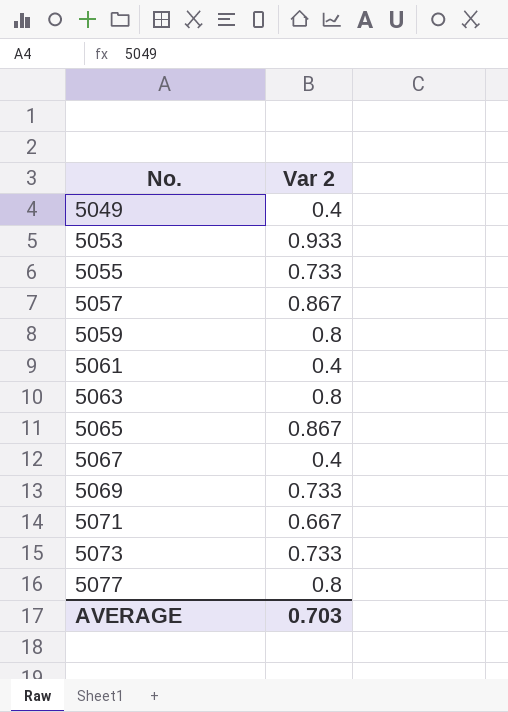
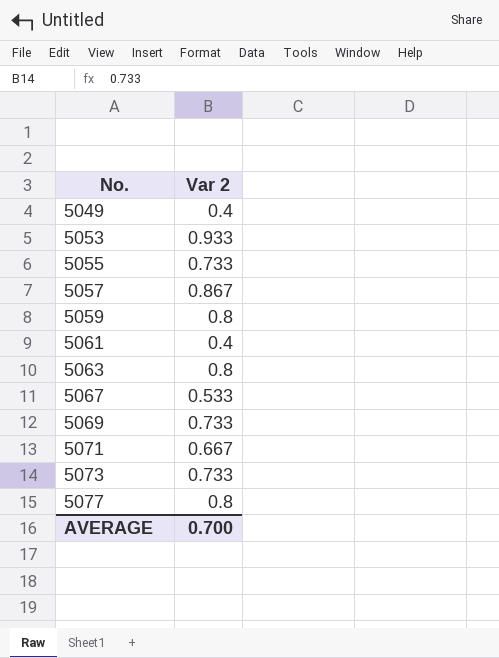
row 5065: 0.867 -> none
5067 | Var 2: 0.4 -> 0.533
AVERAGE | Var 2: 0.703 -> 0.700

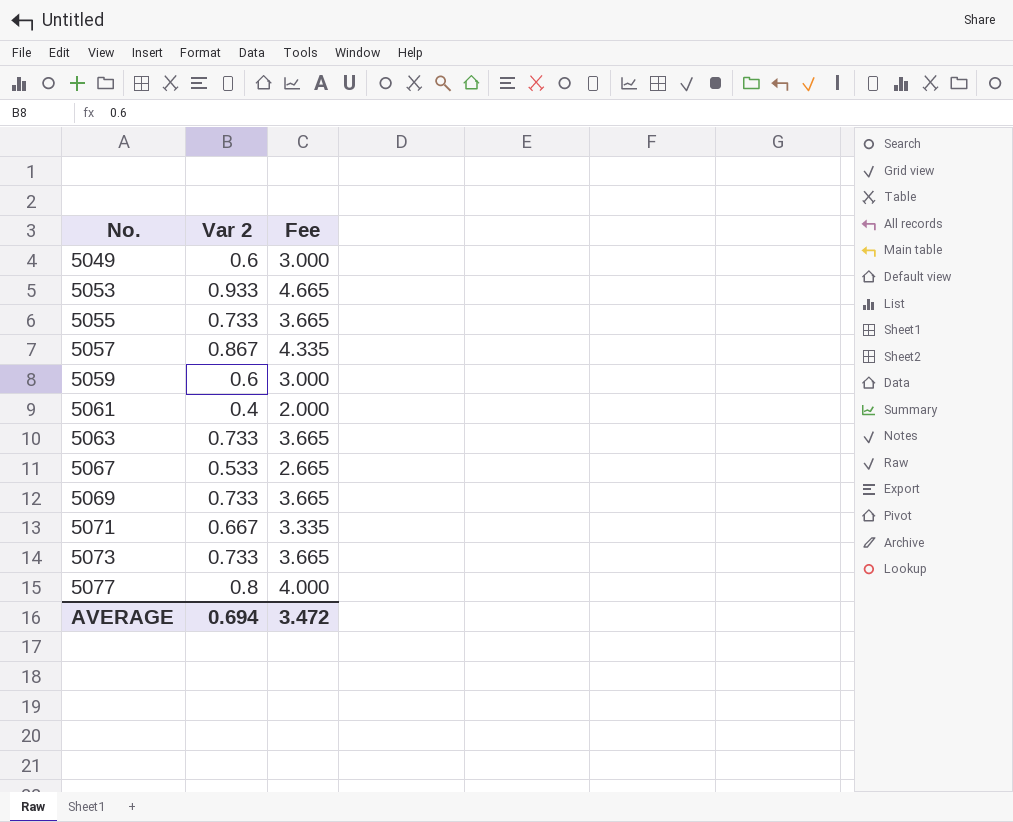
column Fee | formula: none -> [Var 2] * 5
5049 | Var 2: 0.4 -> 0.6
5059 | Var 2: 0.8 -> 0.6
5063 | Var 2: 0.8 -> 0.733
AVERAGE | Var 2: 0.700 -> 0.694

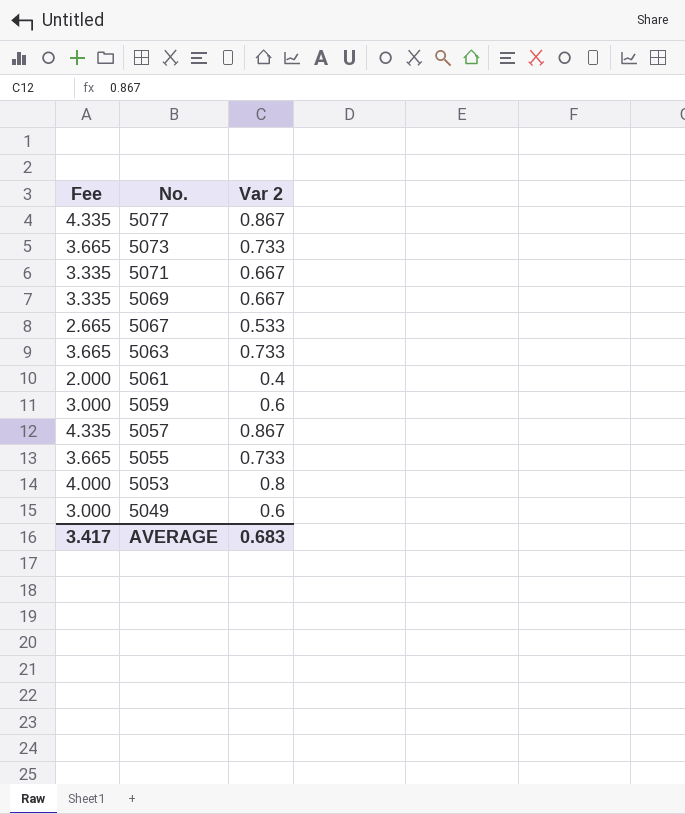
row order: No. ascending -> No. descending
column Fee | position: 3 -> 1
5077 | Fee: 4.000 -> 4.335
5077 | Var 2: 0.8 -> 0.867
5069 | Fee: 3.665 -> 3.335
5069 | Var 2: 0.733 -> 0.667
5053 | Fee: 4.665 -> 4.000
5053 | Var 2: 0.933 -> 0.8
AVERAGE | Fee: 3.472 -> 3.417
AVERAGE | Var 2: 0.694 -> 0.683

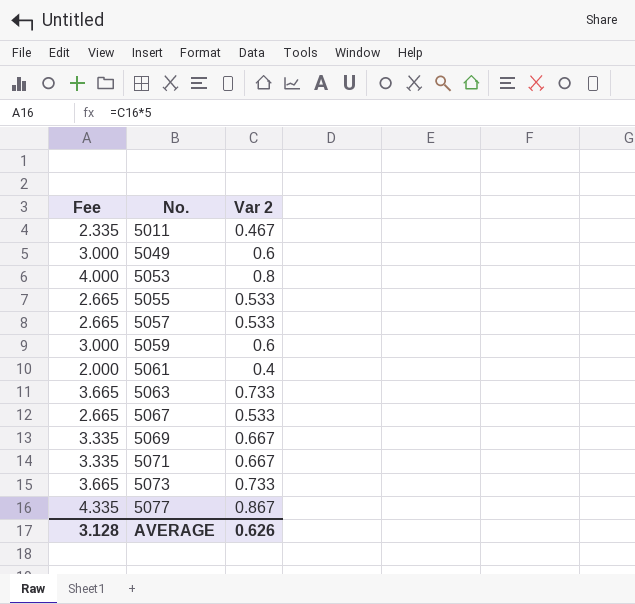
row order: No. descending -> No. ascending
row 5011: none -> 2.335 | 0.467
5055 | Fee: 3.665 -> 2.665
5055 | Var 2: 0.733 -> 0.533
5057 | Fee: 4.335 -> 2.665
5057 | Var 2: 0.867 -> 0.533
AVERAGE | Fee: 3.417 -> 3.128
AVERAGE | Var 2: 0.683 -> 0.626

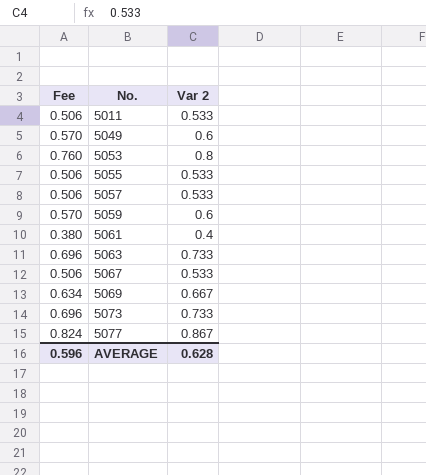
column Fee | formula: [Var 2] * 5 -> [Var 2] * 0.95
row 5071: 3.335 | 0.667 -> none
5011 | Var 2: 0.467 -> 0.533
AVERAGE | Fee: 3.128 -> 0.596
AVERAGE | Var 2: 0.626 -> 0.628

